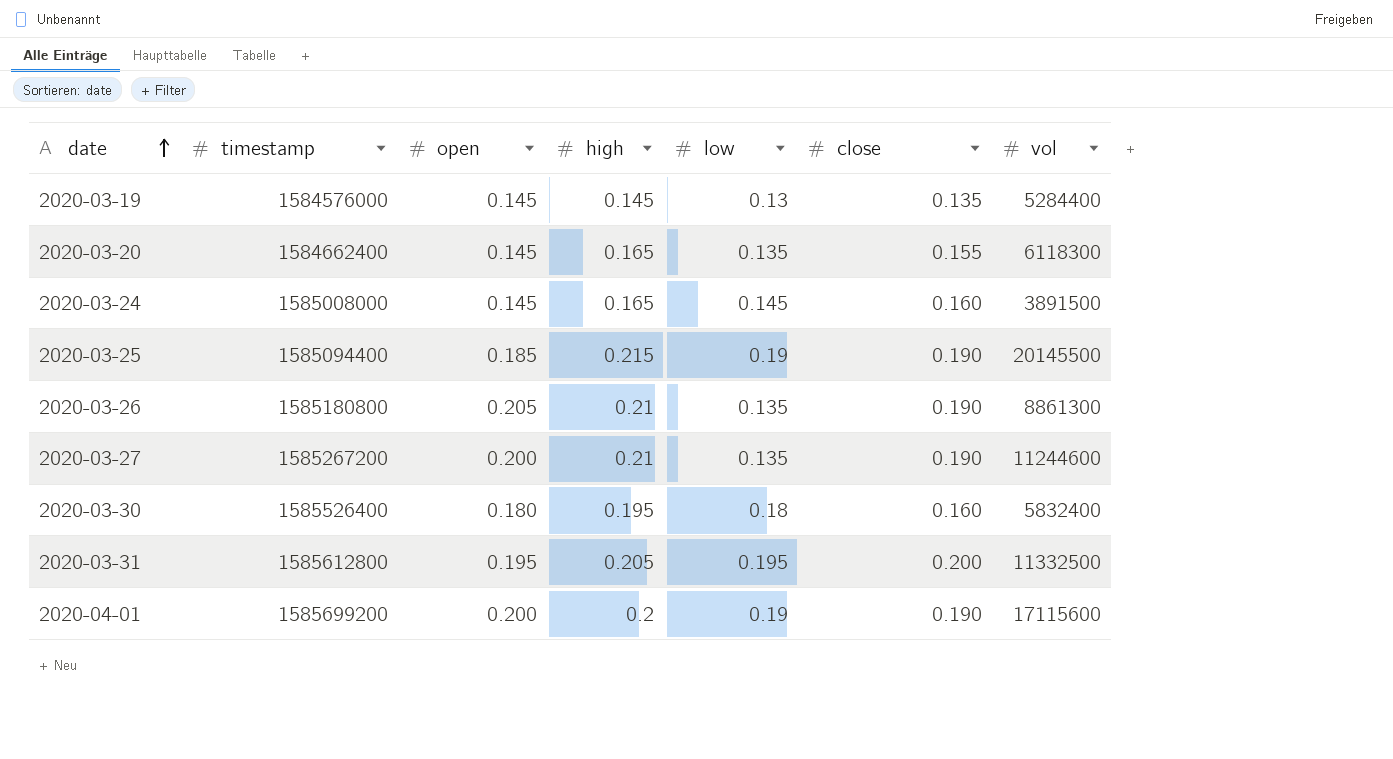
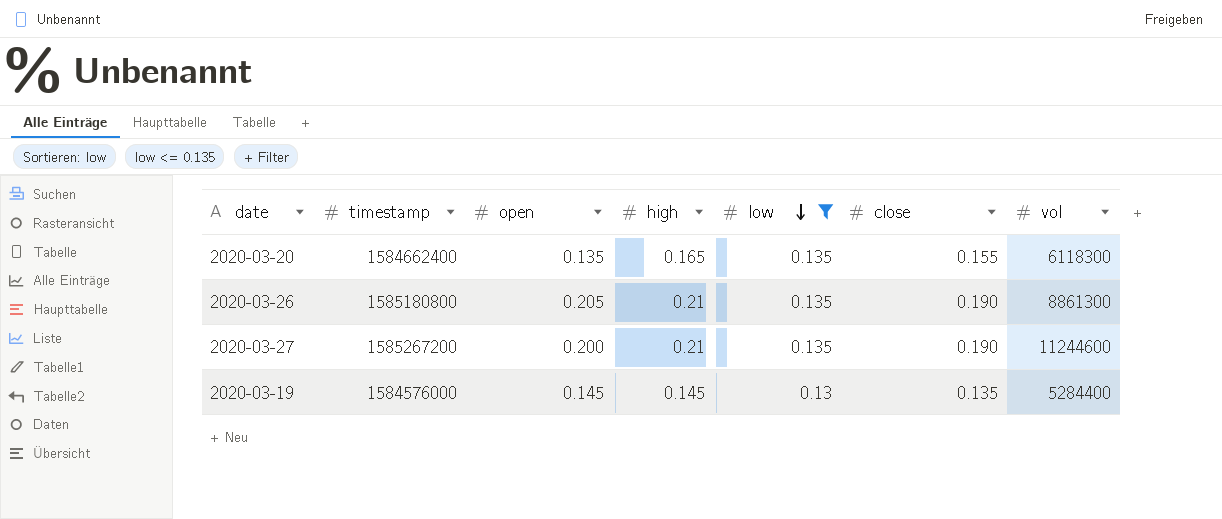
filter: none -> low <= 0.135
row order: date ascending -> low descending
2020-03-20 | open: 0.145 -> 0.135

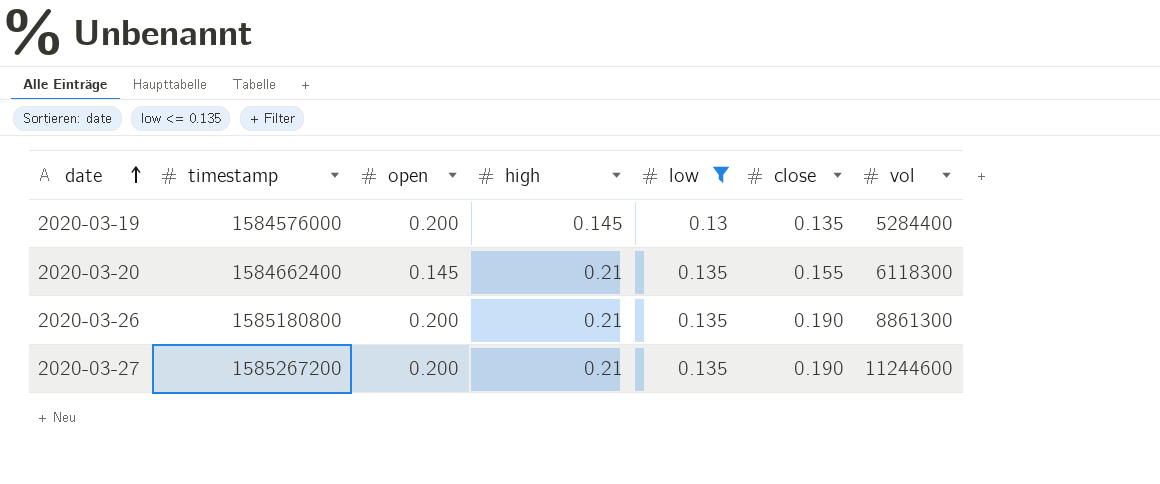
row order: low descending -> date ascending
2020-03-19 | open: 0.145 -> 0.200
2020-03-20 | open: 0.135 -> 0.145
2020-03-20 | high: 0.165 -> 0.21
2020-03-26 | open: 0.205 -> 0.200

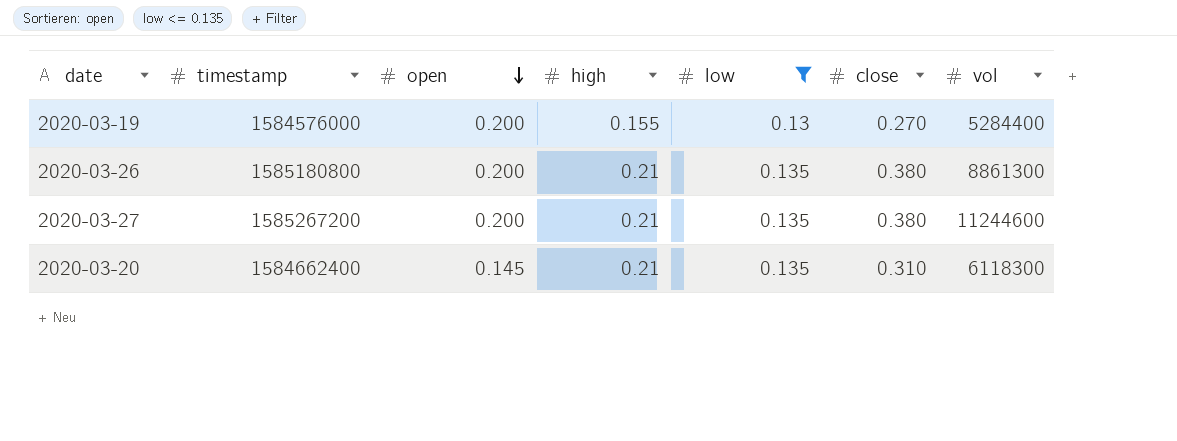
row order: date ascending -> open descending
2020-03-19 | high: 0.145 -> 0.155
2020-03-19 | close: 0.135 -> 0.270
2020-03-26 | close: 0.190 -> 0.380
2020-03-27 | close: 0.190 -> 0.380
2020-03-20 | close: 0.155 -> 0.310

